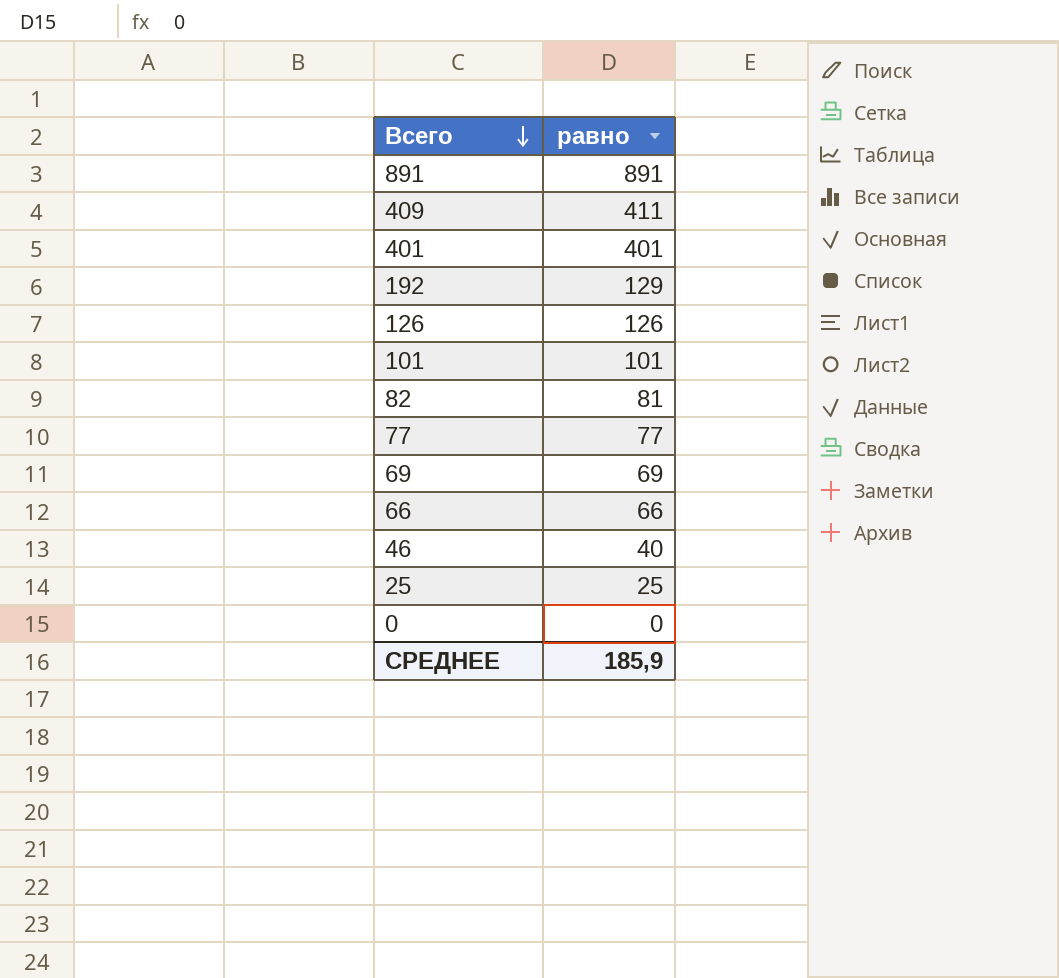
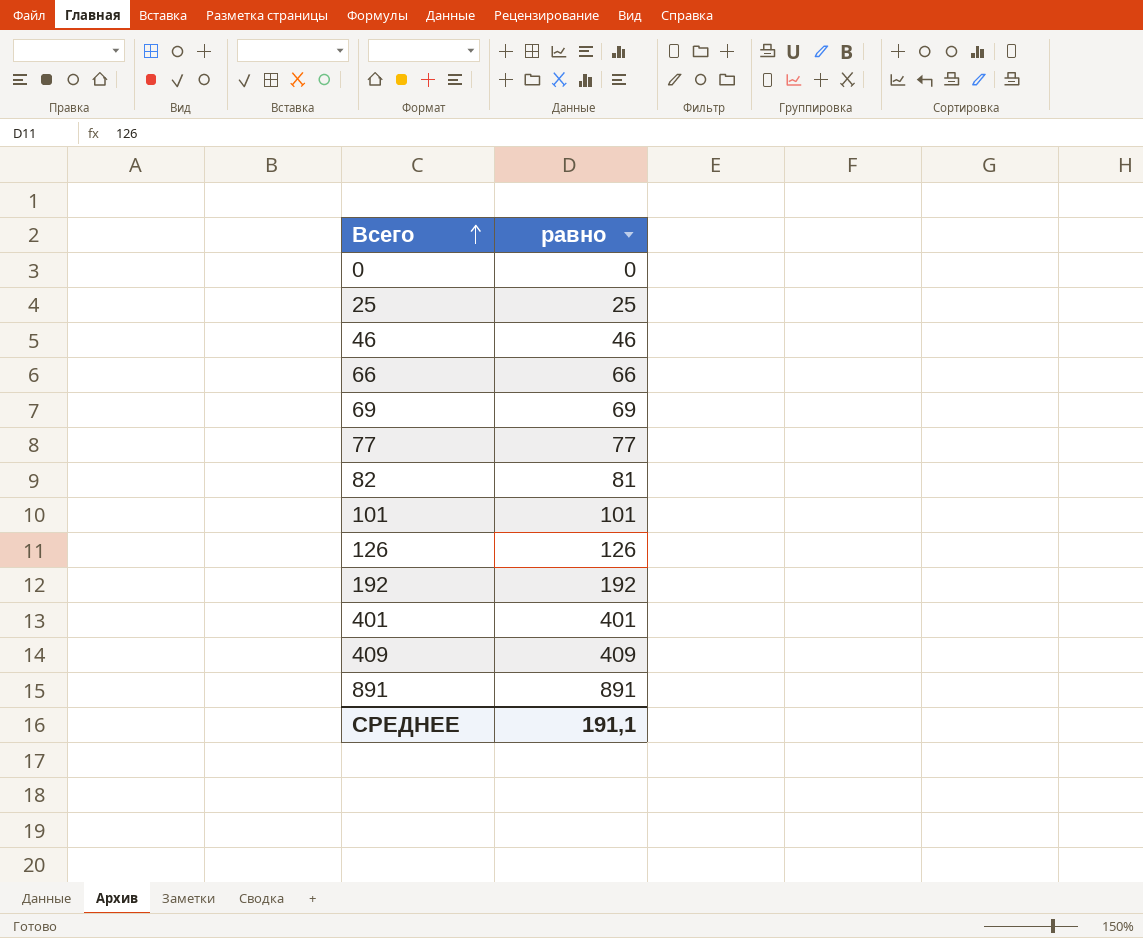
row order: Всего descending -> Всего ascending
46 | равно: 40 -> 46
192 | равно: 129 -> 192
409 | равно: 411 -> 409
СРЕДНЕЕ | равно: 185,9 -> 191,1

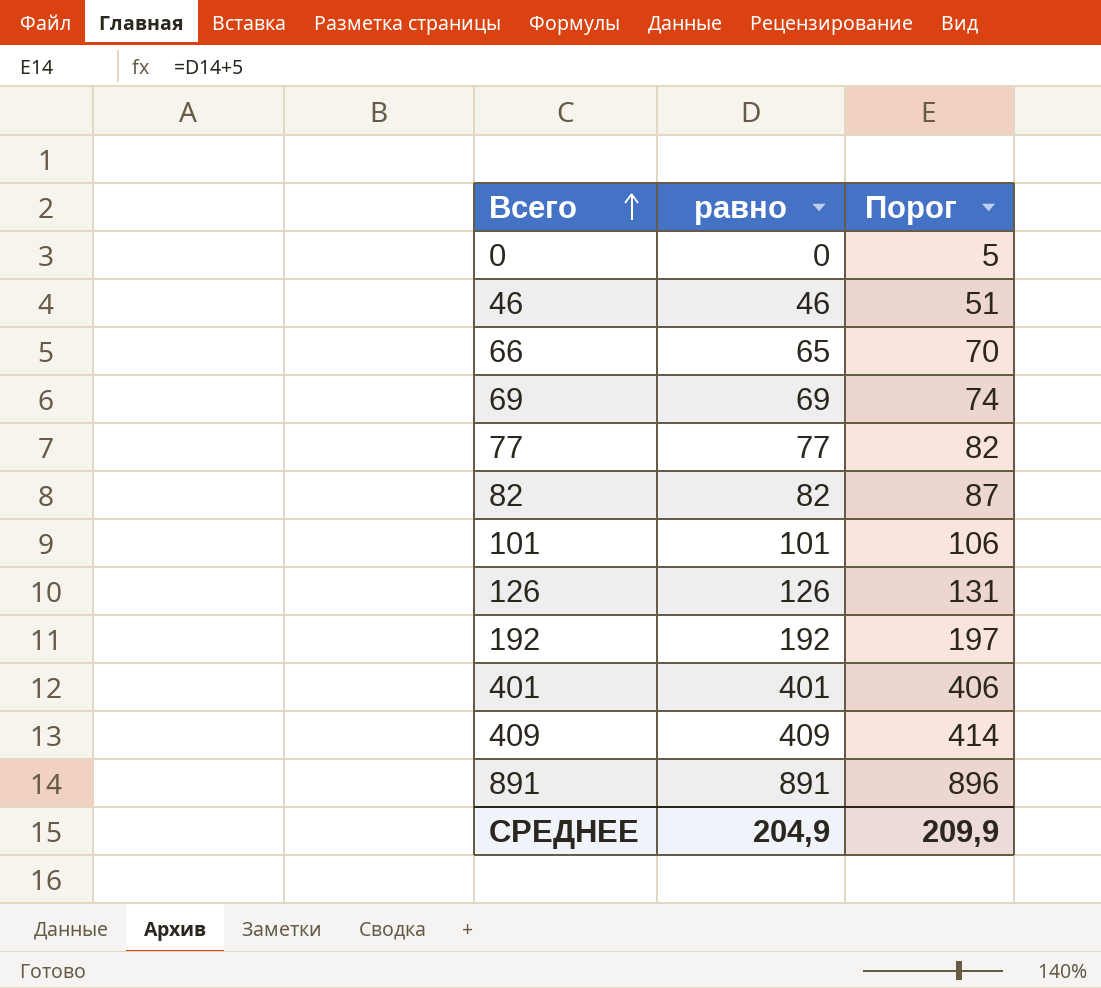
column Порог | formula: none -> [равно] + 5
row 25: 25 -> none
66 | равно: 66 -> 65
82 | равно: 81 -> 82
СРЕДНЕЕ | равно: 191,1 -> 204,9

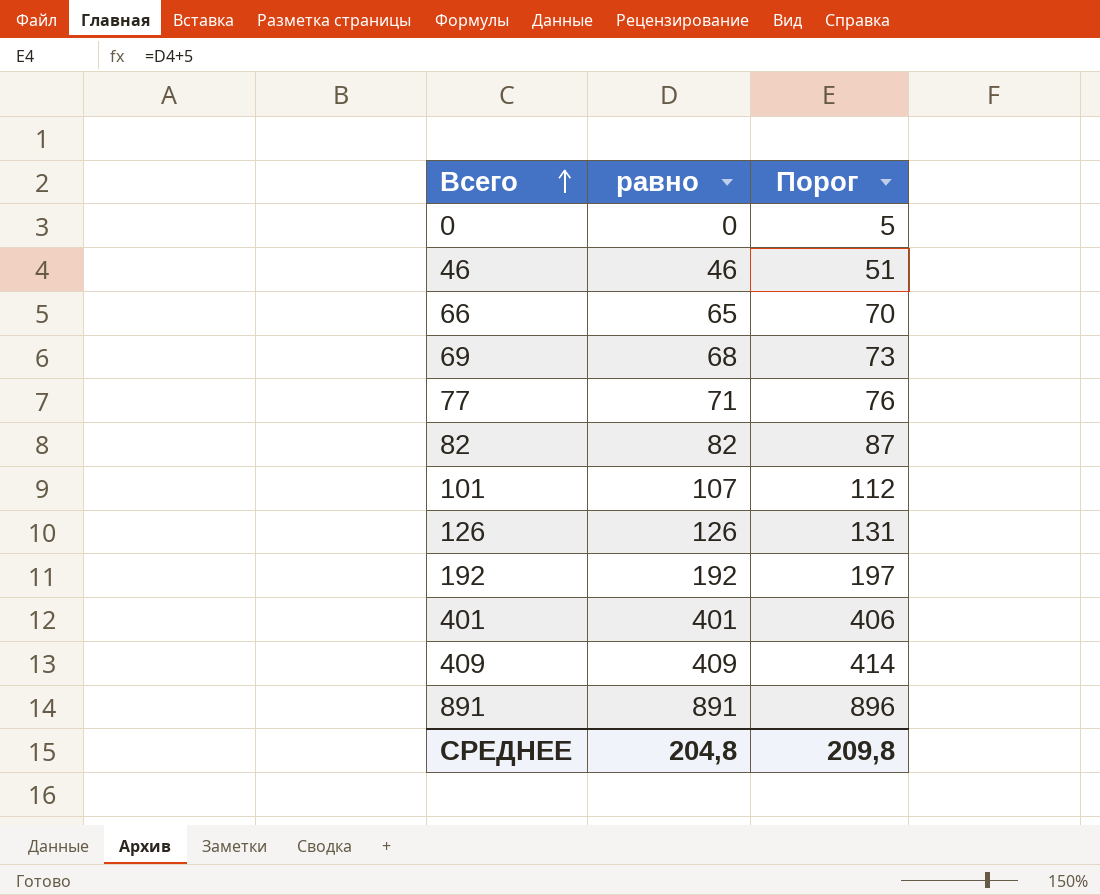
69 | равно: 69 -> 68
69 | Порог: 74 -> 73
77 | равно: 77 -> 71
77 | Порог: 82 -> 76
101 | равно: 101 -> 107
101 | Порог: 106 -> 112
СРЕДНЕЕ | равно: 204,9 -> 204,8
СРЕДНЕЕ | Порог: 209,9 -> 209,8

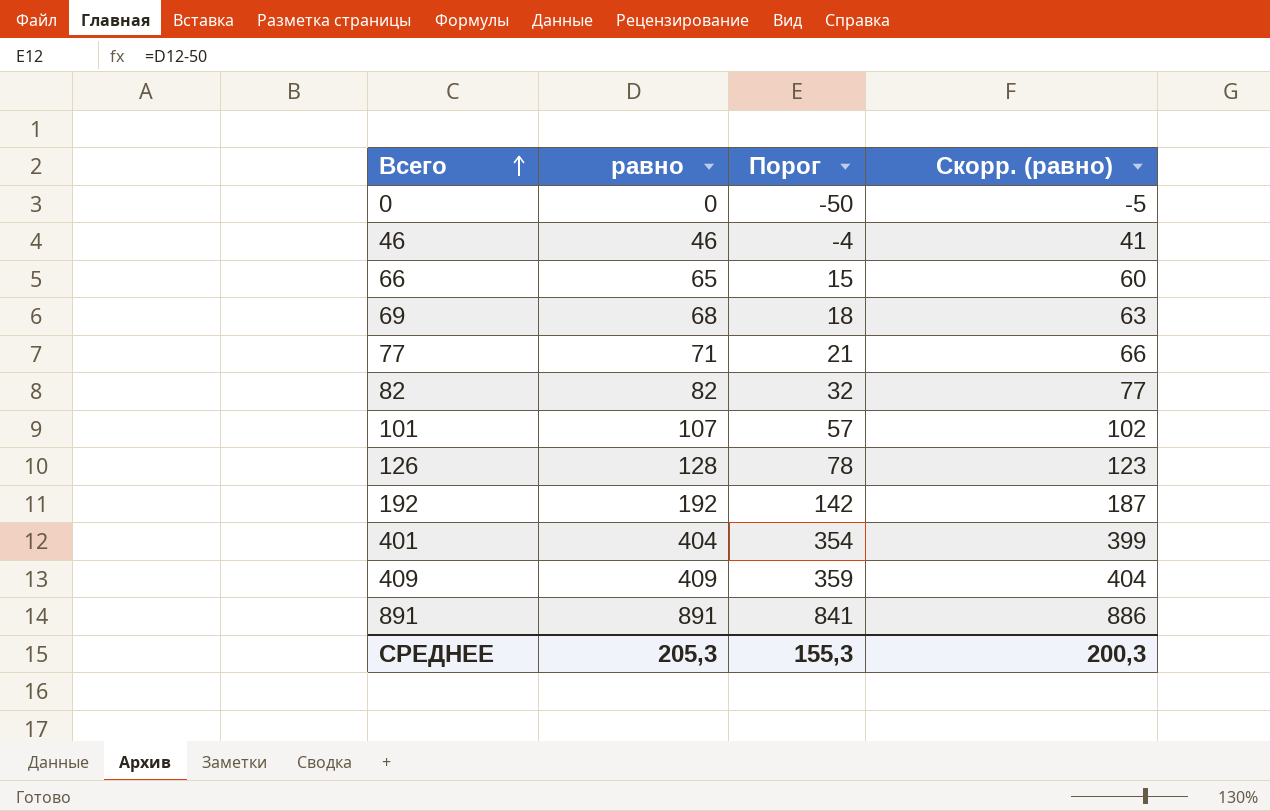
column Порог | formula: [равно] + 5 -> [равно] - 50
column Скорр. (равно) | formula: none -> [равно] - 5
126 | равно: 126 -> 128
401 | равно: 401 -> 404
СРЕДНЕЕ | равно: 204,8 -> 205,3
СРЕДНЕЕ | Порог: 209,8 -> 155,3

